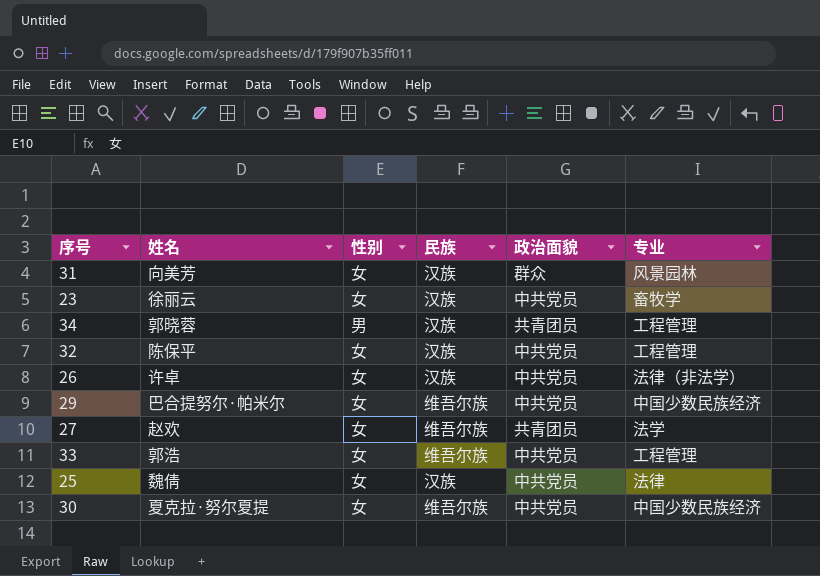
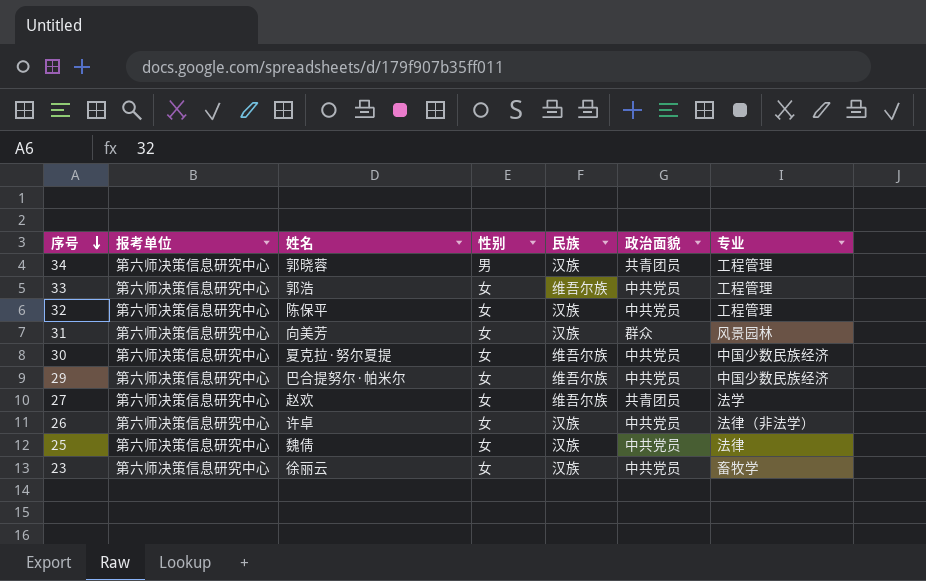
row order: none -> 序号 descending
column 报考单位 | position: none -> 2

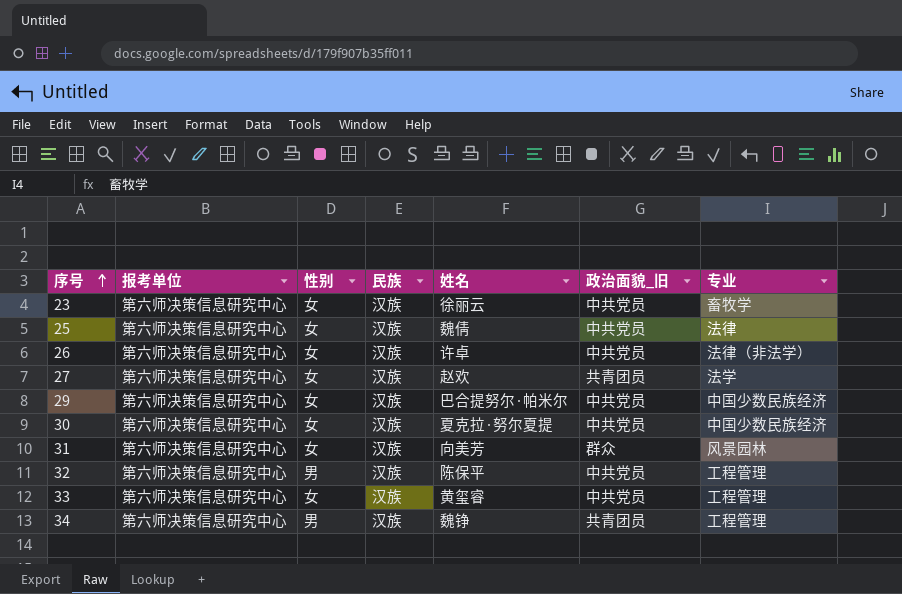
row order: 序号 descending -> 序号 ascending
column 姓名 | position: 3 -> 5
column name: 政治面貌 -> 政治面貌_旧
27 | 民族: 维吾尔族 -> 汉族
29 | 民族: 维吾尔族 -> 汉族
30 | 民族: 维吾尔族 -> 汉族
32 | 性别: 女 -> 男
33 | 民族: 维吾尔族 -> 汉族
33 | 姓名: 郭浩 -> 黄玺睿
34 | 姓名: 郭晓蓉 -> 魏铮

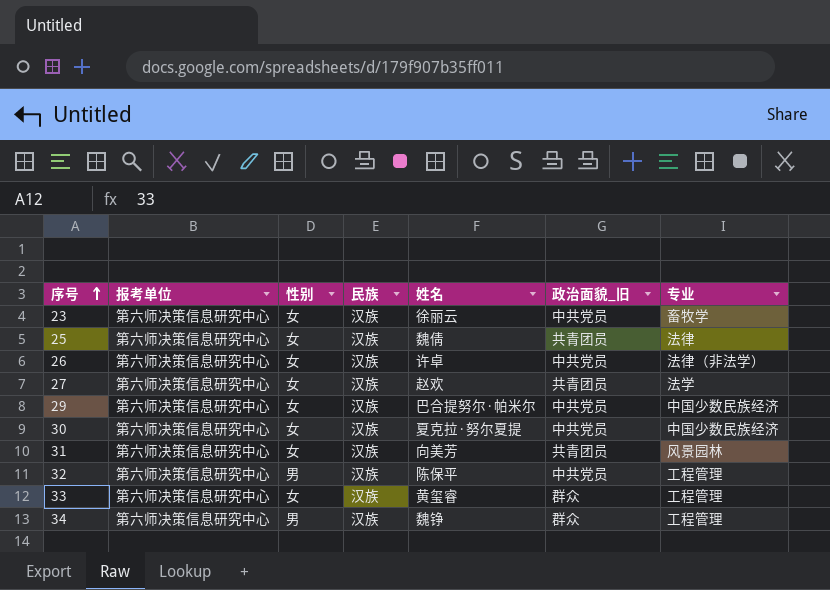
25 | 政治面貌_旧: 中共党员 -> 共青团员
31 | 政治面貌_旧: 群众 -> 共青团员
33 | 政治面貌_旧: 中共党员 -> 群众
34 | 政治面貌_旧: 共青团员 -> 群众

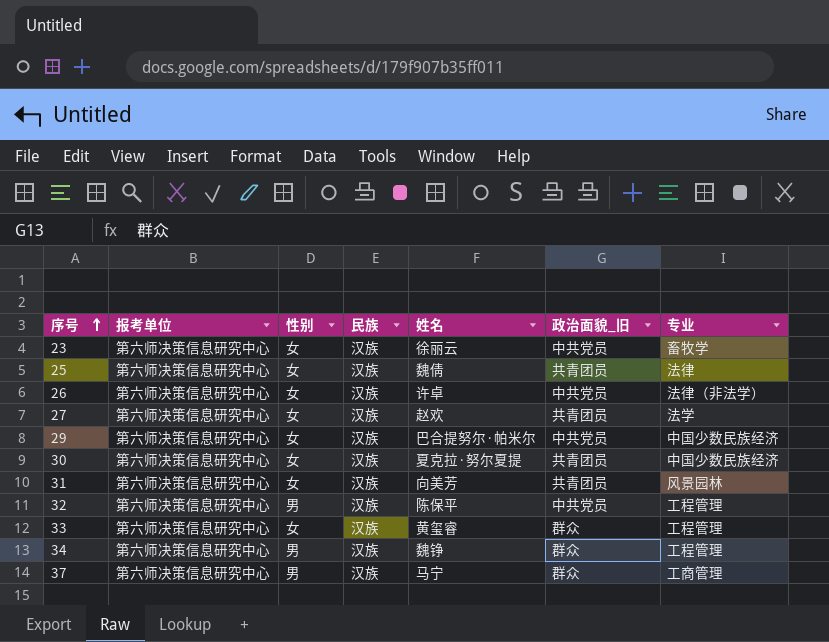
30 | 政治面貌_旧: 中共党员 -> 共青团员
row 37: none -> 第六师决策信息研究中心 | 男 | 汉族 | 马宁 | 群众 | 工商管理

